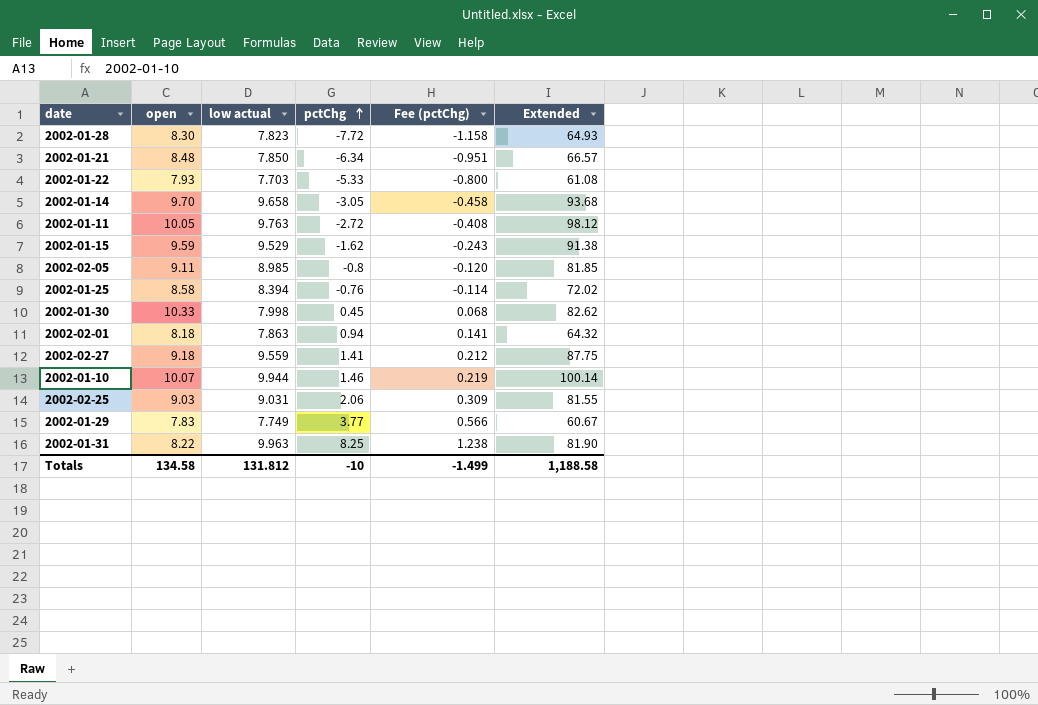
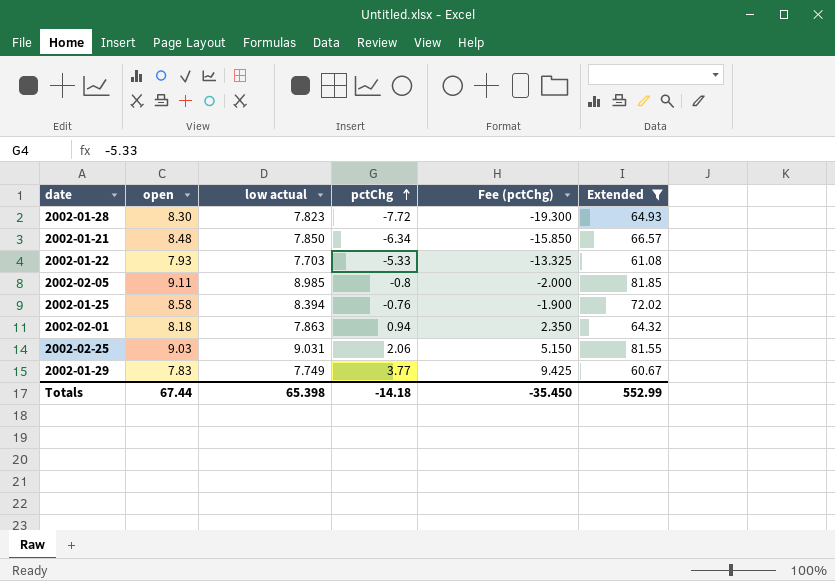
filter: none -> Extended <= 81.85
column Fee (pctChg) | formula: [pctChg] * 0.15 -> [pctChg] * 2.5
Totals | open: 134.58 -> 67.44
Totals | low actual: 131.812 -> 65.398
Totals | pctChg: -10 -> -14.18
Totals | Fee (pctChg): -1.499 -> -35.450
Totals | Extended: 1,188.58 -> 552.99

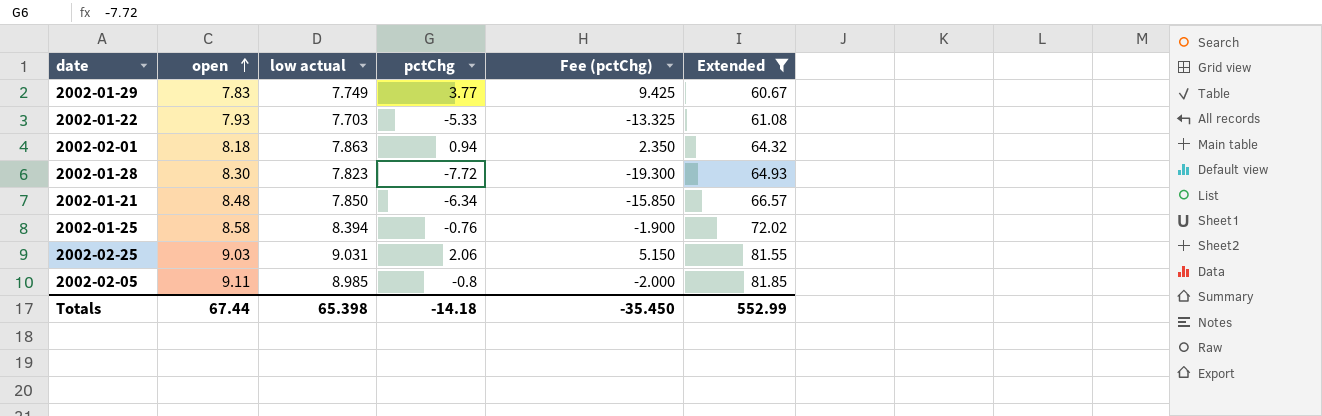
row order: pctChg ascending -> open ascending

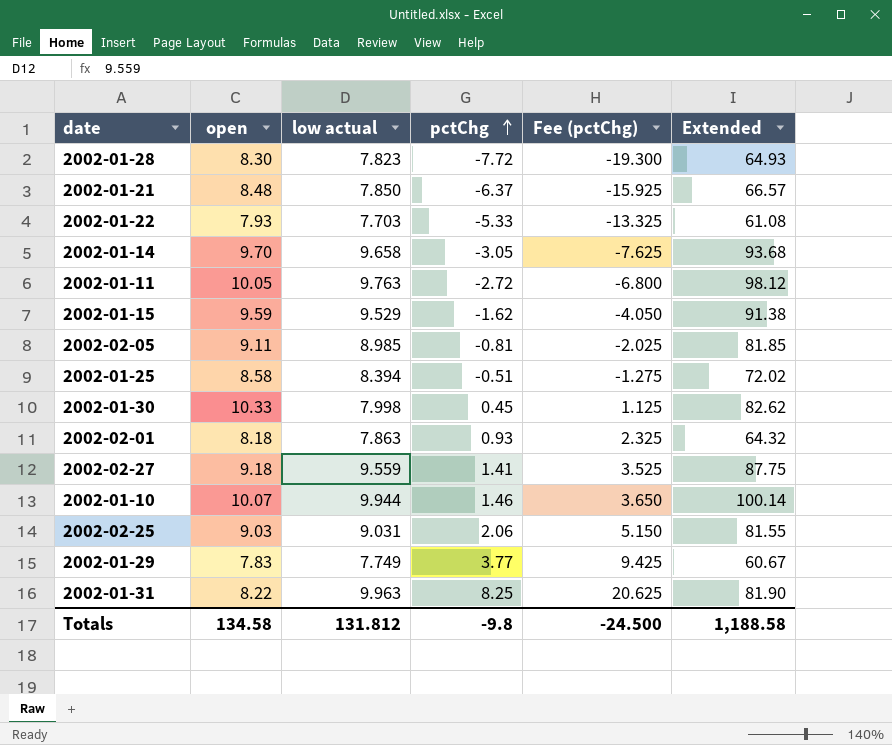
filter: Extended <= 81.85 -> none
row order: open ascending -> pctChg ascending
2002-01-21 | pctChg: -6.34 -> -6.37
2002-01-21 | Fee (pctChg): -15.850 -> -15.925
2002-02-05 | pctChg: -0.8 -> -0.81
2002-02-05 | Fee (pctChg): -2.000 -> -2.025
2002-01-25 | pctChg: -0.76 -> -0.51
2002-01-25 | Fee (pctChg): -1.900 -> -1.275
2002-02-01 | pctChg: 0.94 -> 0.93
2002-02-01 | Fee (pctChg): 2.350 -> 2.325
Totals | open: 67.44 -> 134.58
Totals | low actual: 65.398 -> 131.812
Totals | pctChg: -14.18 -> -9.8
Totals | Fee (pctChg): -35.450 -> -24.500
Totals | Extended: 552.99 -> 1,188.58

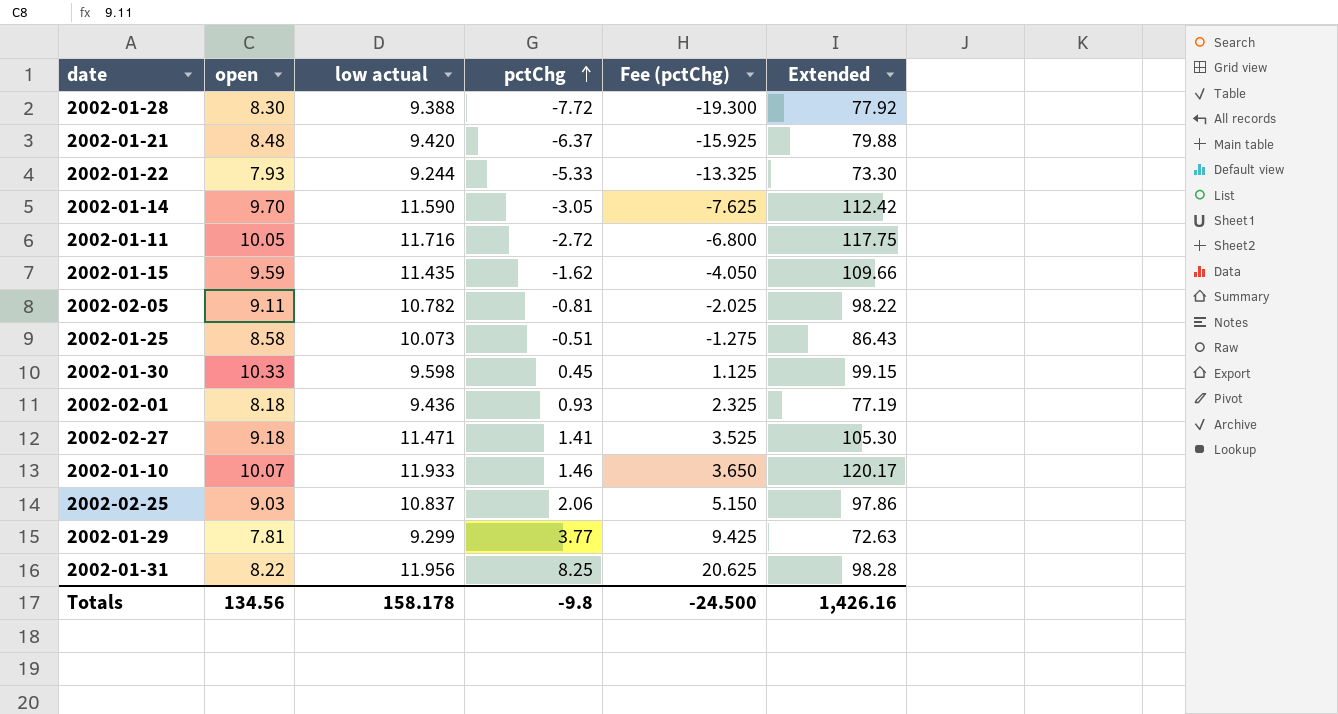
2002-01-28 | low actual: 7.823 -> 9.388
2002-01-28 | Extended: 64.93 -> 77.92
2002-01-21 | low actual: 7.850 -> 9.420
2002-01-21 | Extended: 66.57 -> 79.88
2002-01-22 | low actual: 7.703 -> 9.244
2002-01-22 | Extended: 61.08 -> 73.30
2002-01-14 | low actual: 9.658 -> 11.590
2002-01-14 | Extended: 93.68 -> 112.42
2002-01-11 | low actual: 9.763 -> 11.716
2002-01-11 | Extended: 98.12 -> 117.75
2002-01-15 | low actual: 9.529 -> 11.435
2002-01-15 | Extended: 91.38 -> 109.66
2002-02-05 | low actual: 8.985 -> 10.782
2002-02-05 | Extended: 81.85 -> 98.22
2002-01-25 | low actual: 8.394 -> 10.073
2002-01-25 | Extended: 72.02 -> 86.43
2002-01-30 | low actual: 7.998 -> 9.598
2002-01-30 | Extended: 82.62 -> 99.15
2002-02-01 | low actual: 7.863 -> 9.436
2002-02-01 | Extended: 64.32 -> 77.19
2002-02-27 | low actual: 9.559 -> 11.471
2002-02-27 | Extended: 87.75 -> 105.30
2002-01-10 | low actual: 9.944 -> 11.933
2002-01-10 | Extended: 100.14 -> 120.17
2002-02-25 | low actual: 9.031 -> 10.837
2002-02-25 | Extended: 81.55 -> 97.86
2002-01-29 | open: 7.83 -> 7.81
2002-01-29 | low actual: 7.749 -> 9.299
2002-01-29 | Extended: 60.67 -> 72.63
2002-01-31 | low actual: 9.963 -> 11.956
2002-01-31 | Extended: 81.90 -> 98.28
Totals | open: 134.58 -> 134.56
Totals | low actual: 131.812 -> 158.178
Totals | Extended: 1,188.58 -> 1,426.16

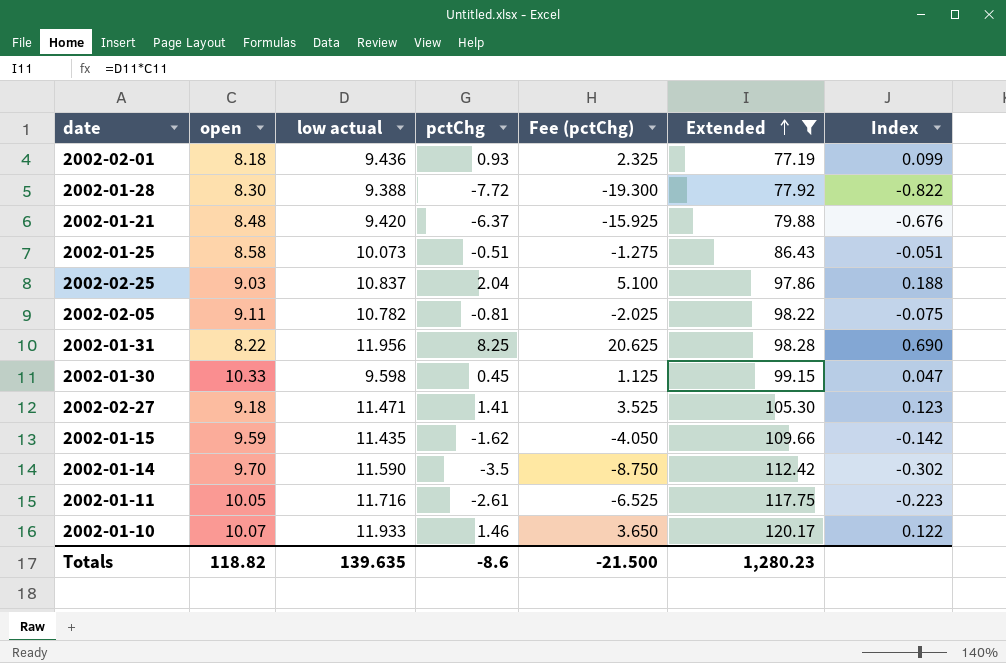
filter: none -> Extended >= 77.19
row order: pctChg ascending -> Extended ascending
column Index | formula: none -> [pctChg] / [low actual]
2002-02-25 | pctChg: 2.06 -> 2.04
2002-02-25 | Fee (pctChg): 5.150 -> 5.100
2002-01-14 | pctChg: -3.05 -> -3.5
2002-01-14 | Fee (pctChg): -7.625 -> -8.750
2002-01-11 | pctChg: -2.72 -> -2.61
2002-01-11 | Fee (pctChg): -6.800 -> -6.525
Totals | open: 134.56 -> 118.82
Totals | low actual: 158.178 -> 139.635
Totals | pctChg: -9.8 -> -8.6
Totals | Fee (pctChg): -24.500 -> -21.500
Totals | Extended: 1,426.16 -> 1,280.23

